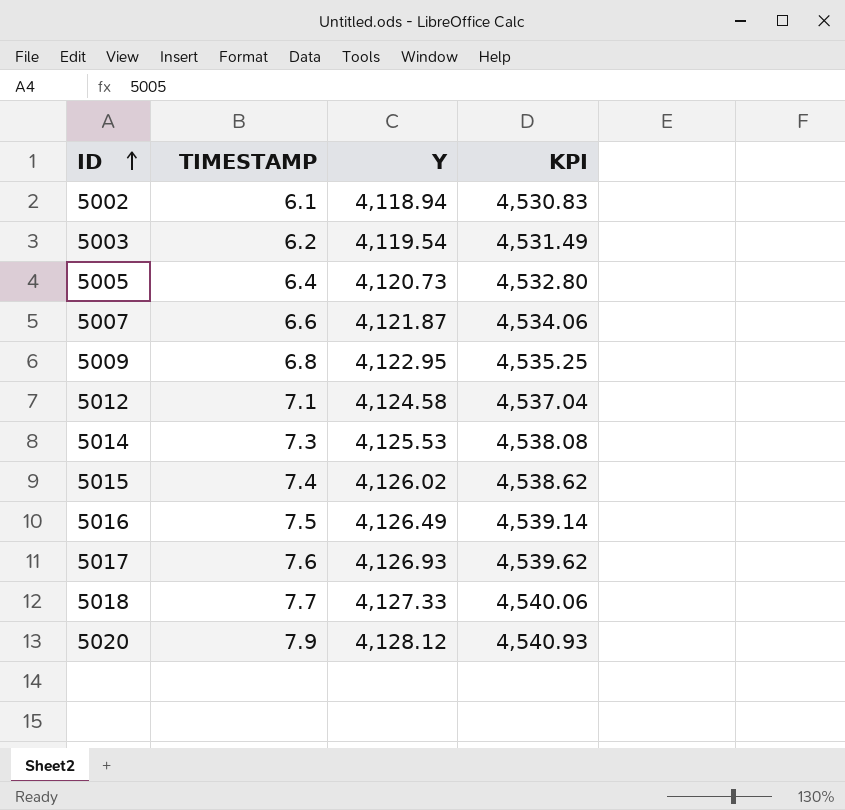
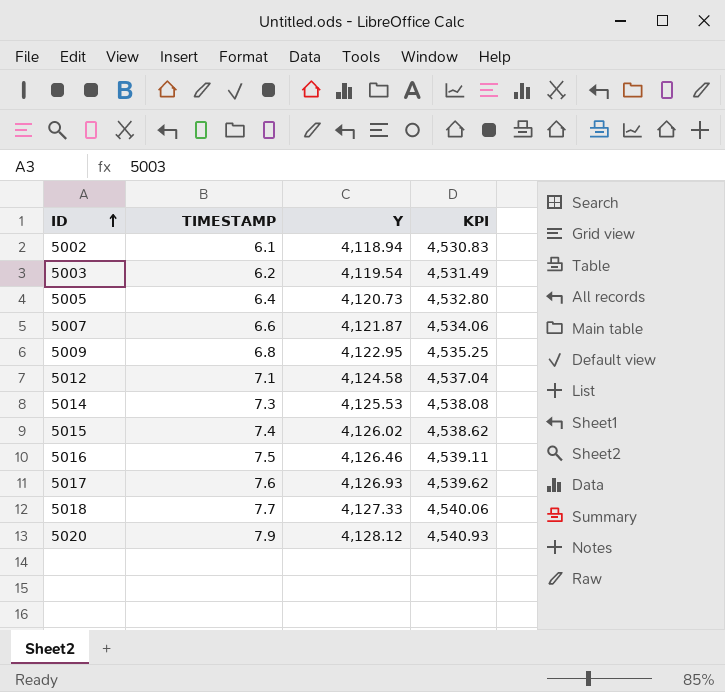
5016 | Y: 4,126.49 -> 4,126.46
5016 | KPI: 4,539.14 -> 4,539.11

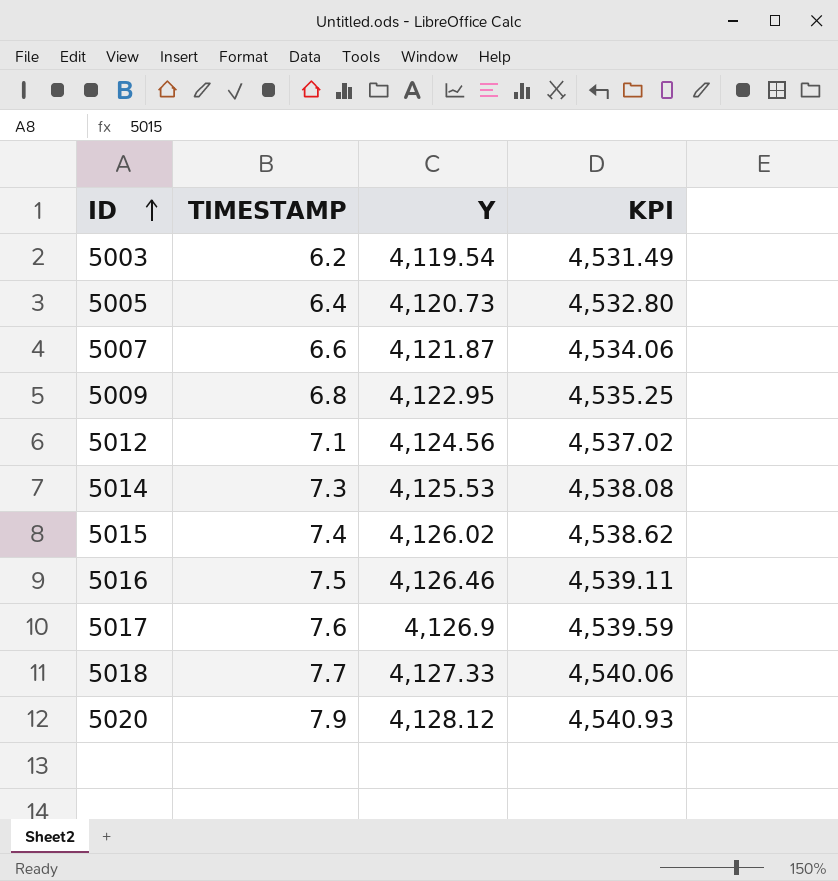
row 5002: 6.1 | 4,118.94 | 4,530.83 -> none
5012 | Y: 4,124.58 -> 4,124.56
5012 | KPI: 4,537.04 -> 4,537.02
5017 | Y: 4,126.93 -> 4,126.9
5017 | KPI: 4,539.62 -> 4,539.59

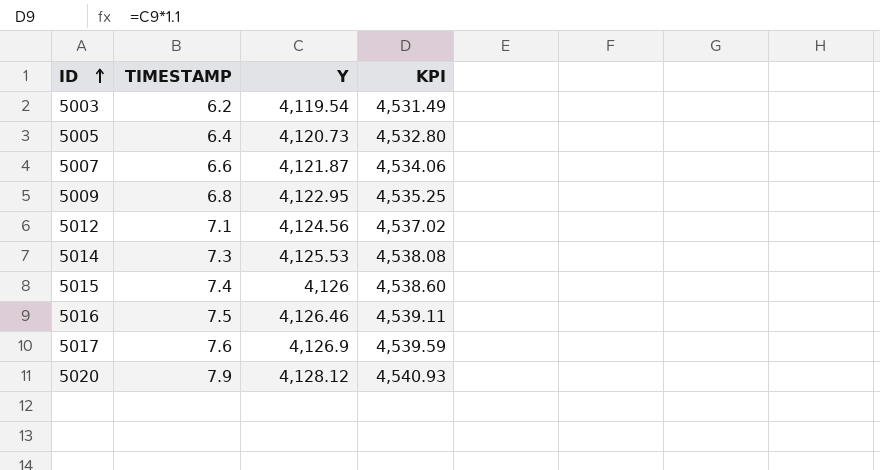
row 5018: 7.7 | 4,127.33 | 4,540.06 -> none
5015 | Y: 4,126.02 -> 4,126
5015 | KPI: 4,538.62 -> 4,538.60

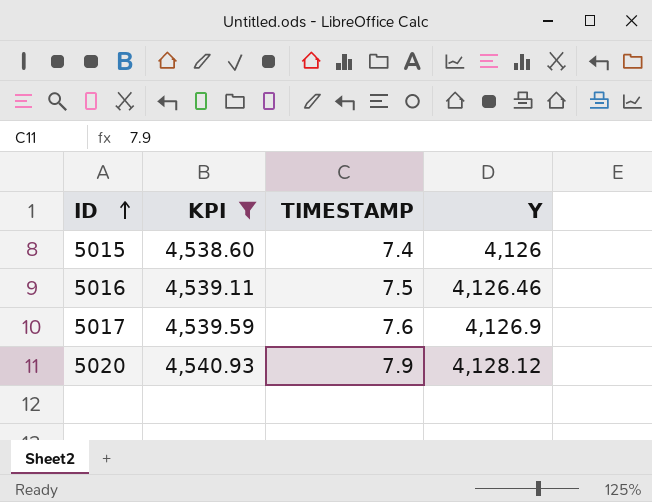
filter: none -> KPI >= 4,538.60
column KPI | position: 4 -> 2

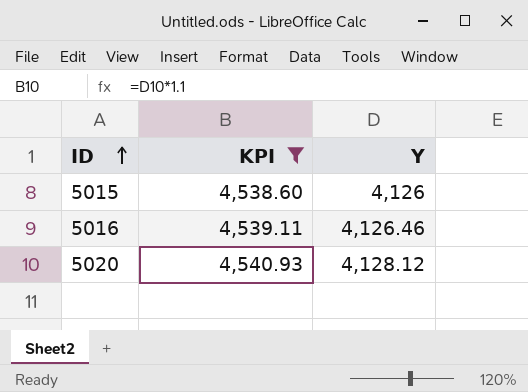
column TIMESTAMP | position: 3 -> none
row 5017: 4,539.59 | 7.6 | 4,126.9 -> none

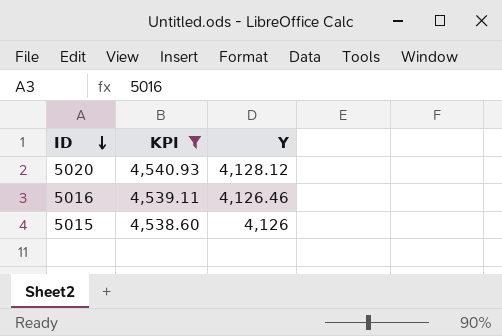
row order: ID ascending -> ID descending

